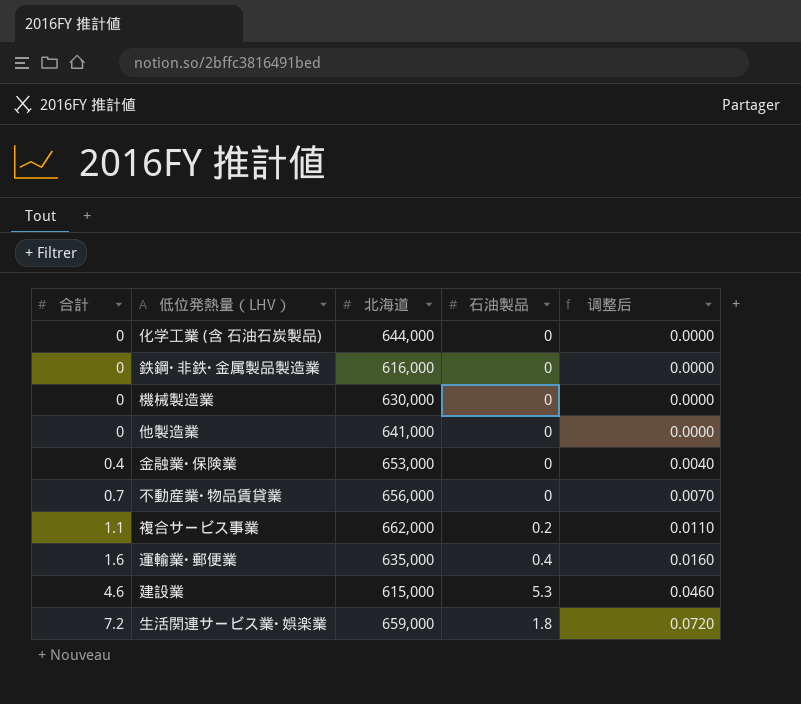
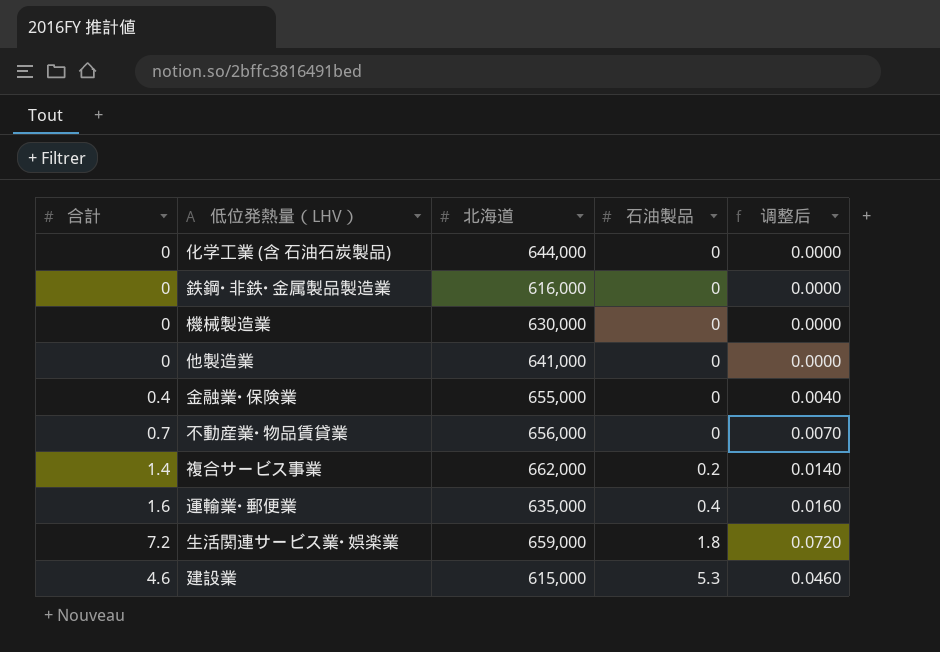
row order: 合計 ascending -> 石油製品 ascending
金融業･保険業 | 北海道: 653,000 -> 655,000
複合サービス事業 | 合計: 1.1 -> 1.4
複合サービス事業 | 调整后: 0.0110 -> 0.0140

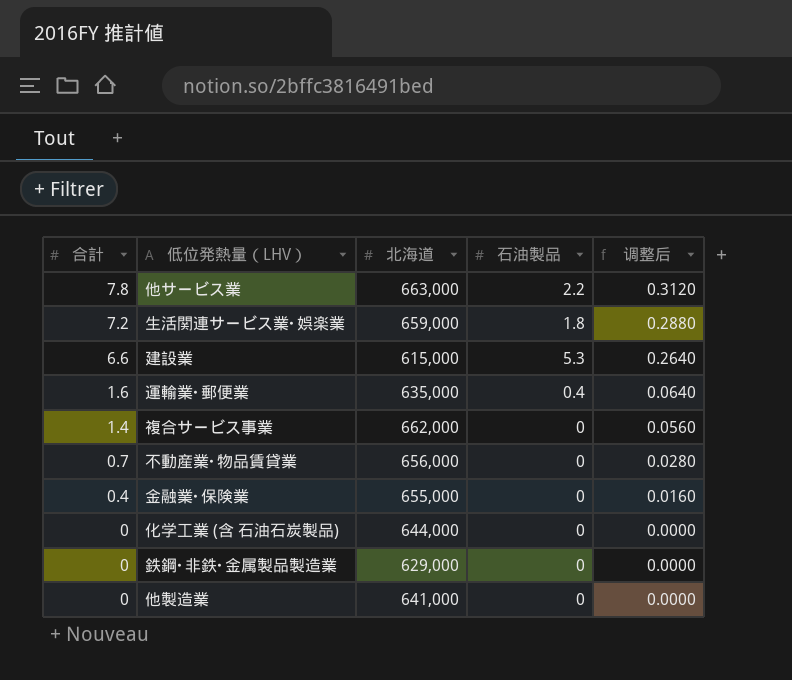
row order: 石油製品 ascending -> 合計 descending
column 调整后 | formula: [合計] * 0.01 -> [合計] * 0.04
row 機械製造業: 0 | 630,000 | 0 | 0.0000 -> none
row 他サービス業: none -> 7.8 | 663,000 | 2.2 | 0.3120
建設業 | 合計: 4.6 -> 6.6
複合サービス事業 | 石油製品: 0.2 -> 0
鉄鋼･非鉄･金属製品製造業 | 北海道: 616,000 -> 629,000

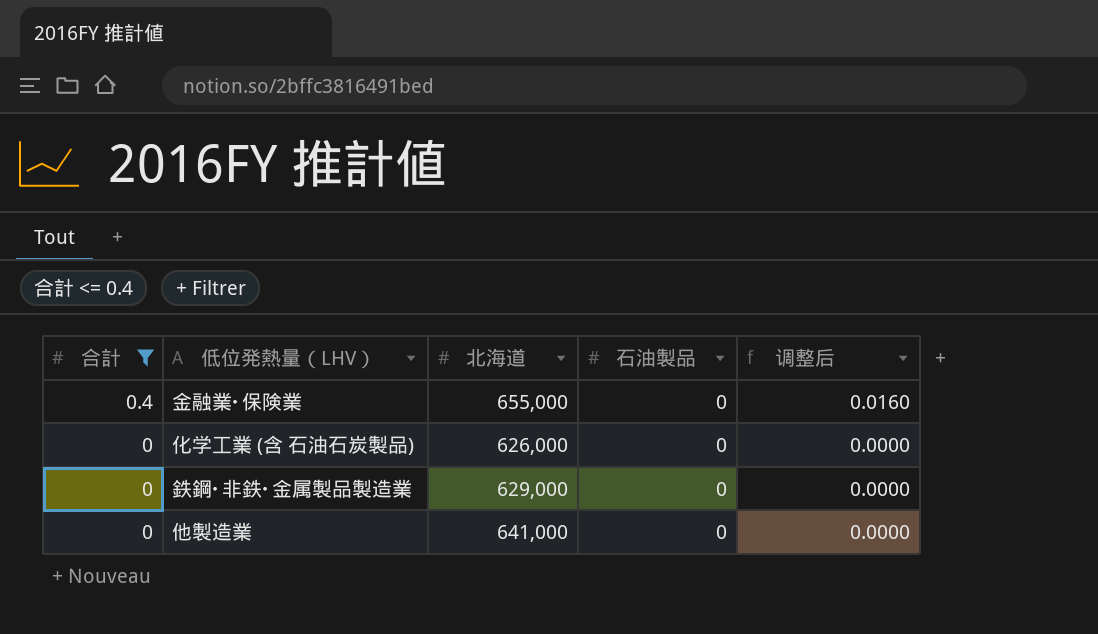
filter: none -> 合計 <= 0.4
化学工業 (含 石油石炭製品) | 北海道: 644,000 -> 626,000

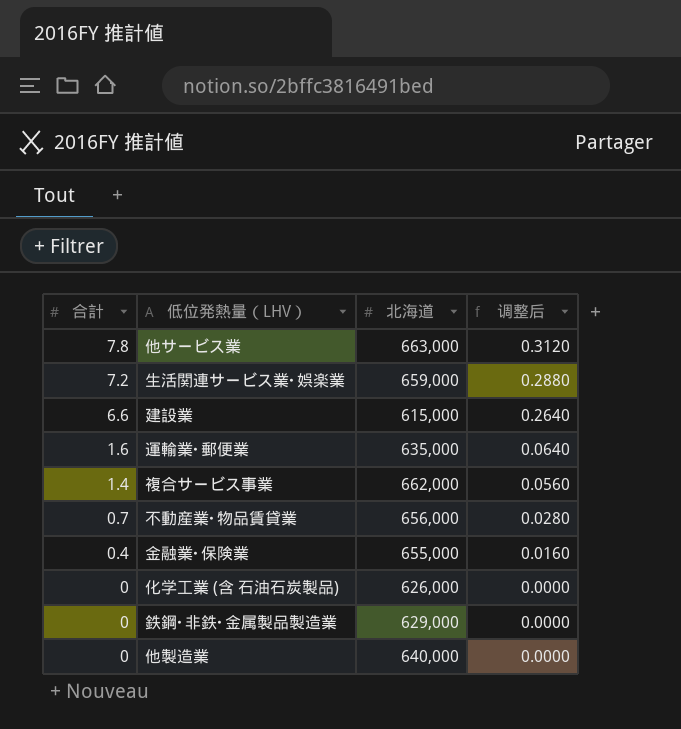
filter: 合計 <= 0.4 -> none
column 石油製品 | position: 4 -> none
他製造業 | 北海道: 641,000 -> 640,000

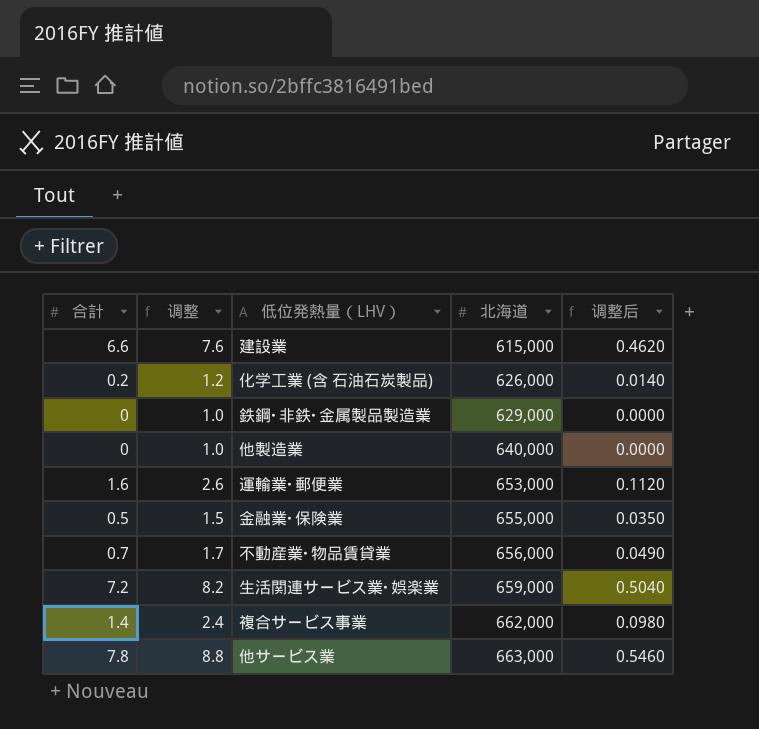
row order: 合計 descending -> 北海道 ascending
column 调整 | formula: none -> [合計] + 1
column 调整后 | formula: [合計] * 0.04 -> [合計] * 0.07
化学工業 (含 石油石炭製品) | 合計: 0 -> 0.2
運輸業･郵便業 | 北海道: 635,000 -> 653,000
金融業･保険業 | 合計: 0.4 -> 0.5

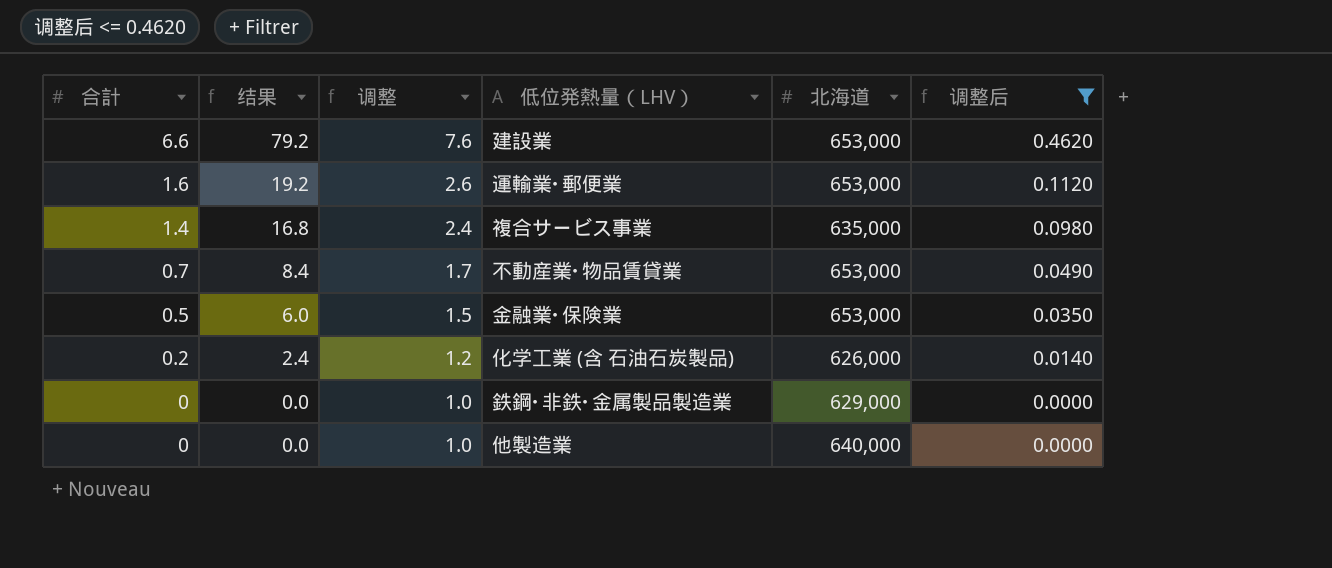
filter: none -> 调整后 <= 0.4620
row order: 北海道 ascending -> 合計 descending
column 结果 | formula: none -> [合計] * 12
建設業 | 北海道: 615,000 -> 653,000
複合サービス事業 | 北海道: 662,000 -> 635,000
不動産業･物品賃貸業 | 北海道: 656,000 -> 653,000
金融業･保険業 | 北海道: 655,000 -> 653,000

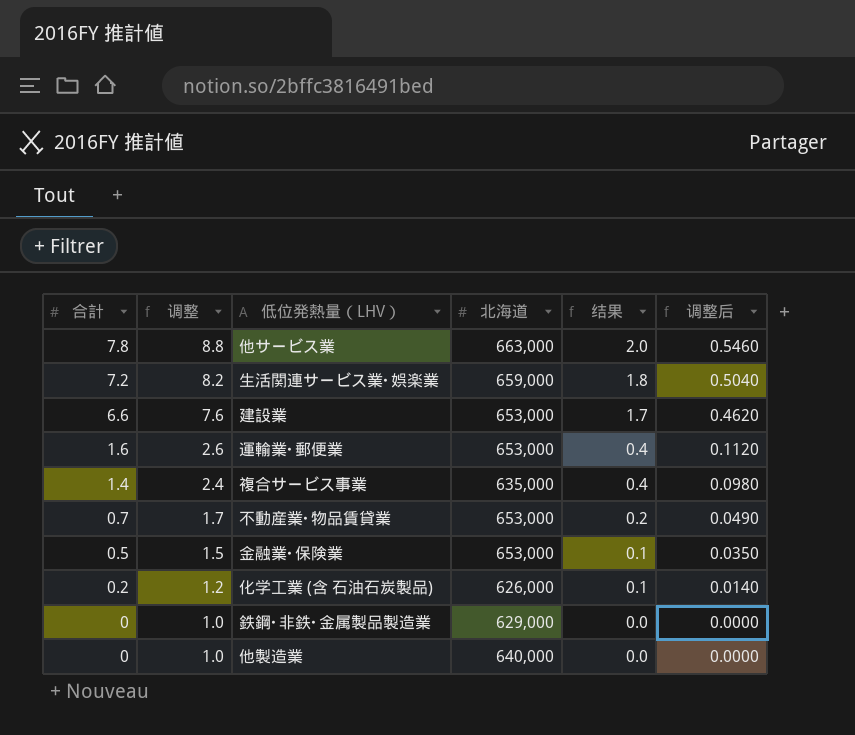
filter: 调整后 <= 0.4620 -> none
column 结果 | formula: [合計] * 12 -> [合計] * 0.25
column 结果 | position: 2 -> 5

